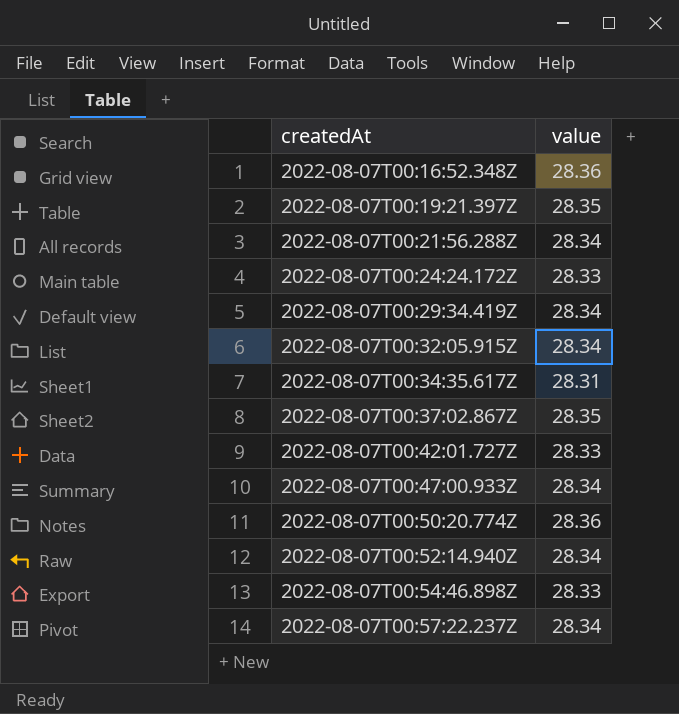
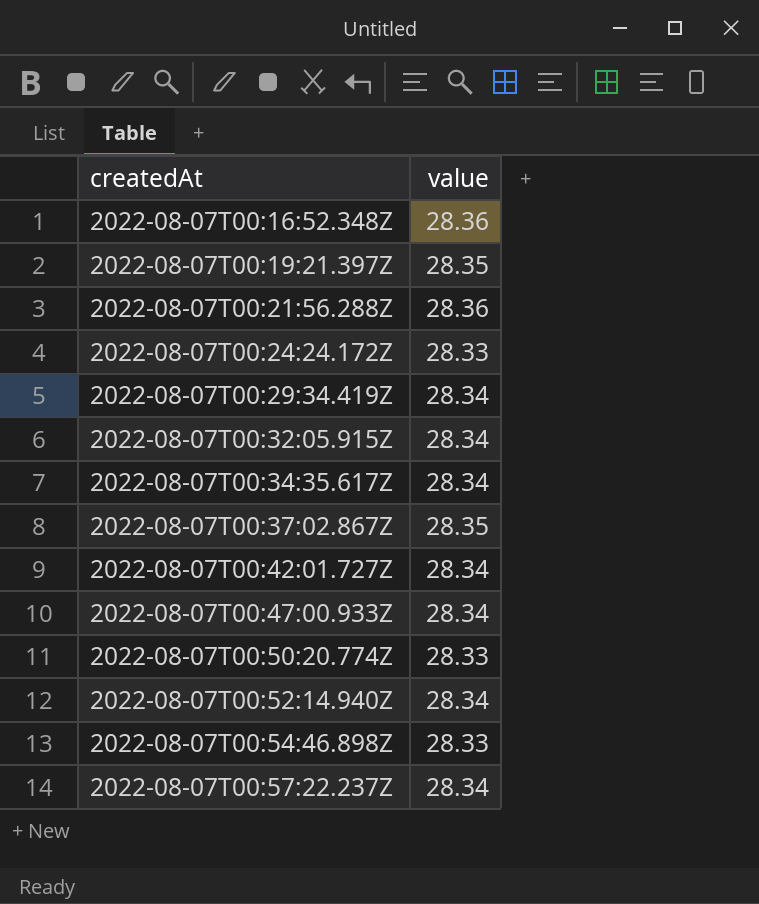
2022-08-07T00:21:56.288Z | value: 28.34 -> 28.36
2022-08-07T00:34:35.617Z | value: 28.31 -> 28.34
2022-08-07T00:42:01.727Z | value: 28.33 -> 28.34
2022-08-07T00:50:20.774Z | value: 28.36 -> 28.33

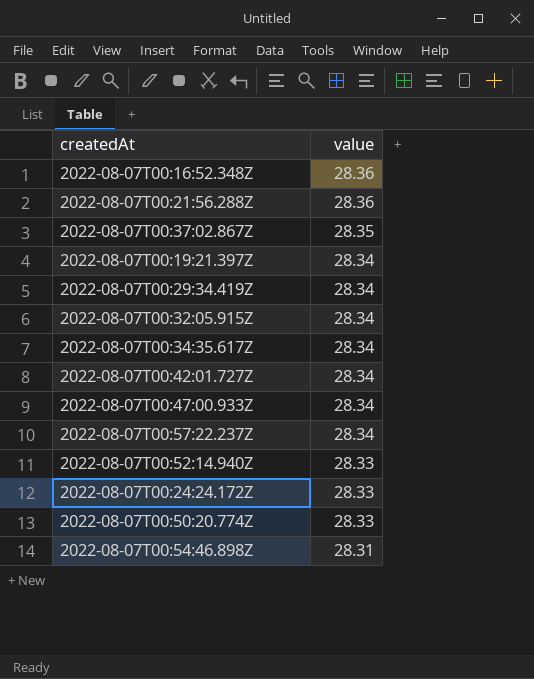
row order: createdAt ascending -> value descending
2022-08-07T00:19:21.397Z | value: 28.35 -> 28.34
2022-08-07T00:52:14.940Z | value: 28.34 -> 28.33
2022-08-07T00:54:46.898Z | value: 28.33 -> 28.31

